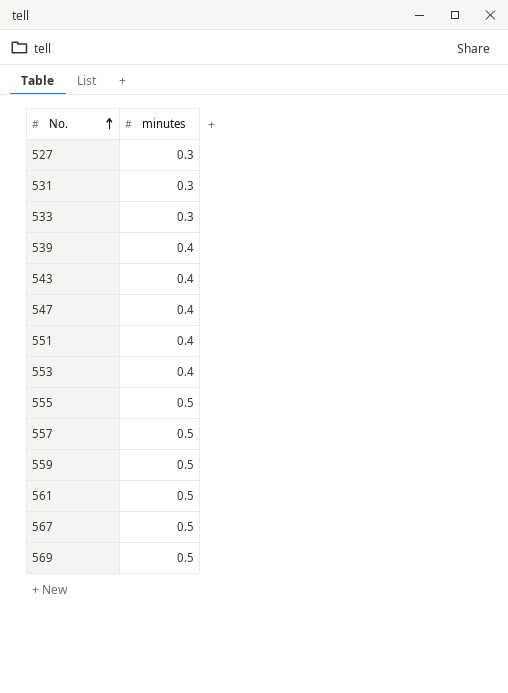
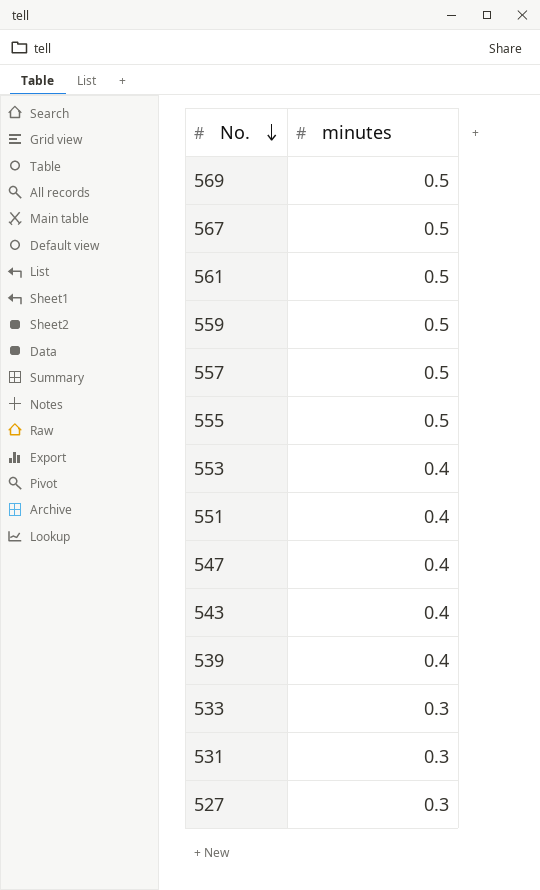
row order: No. ascending -> No. descending

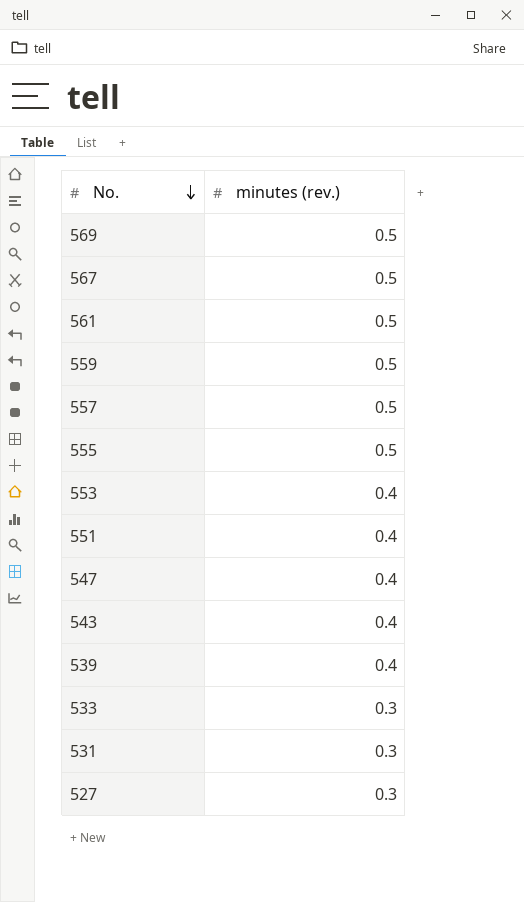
column name: minutes -> minutes (rev.)

